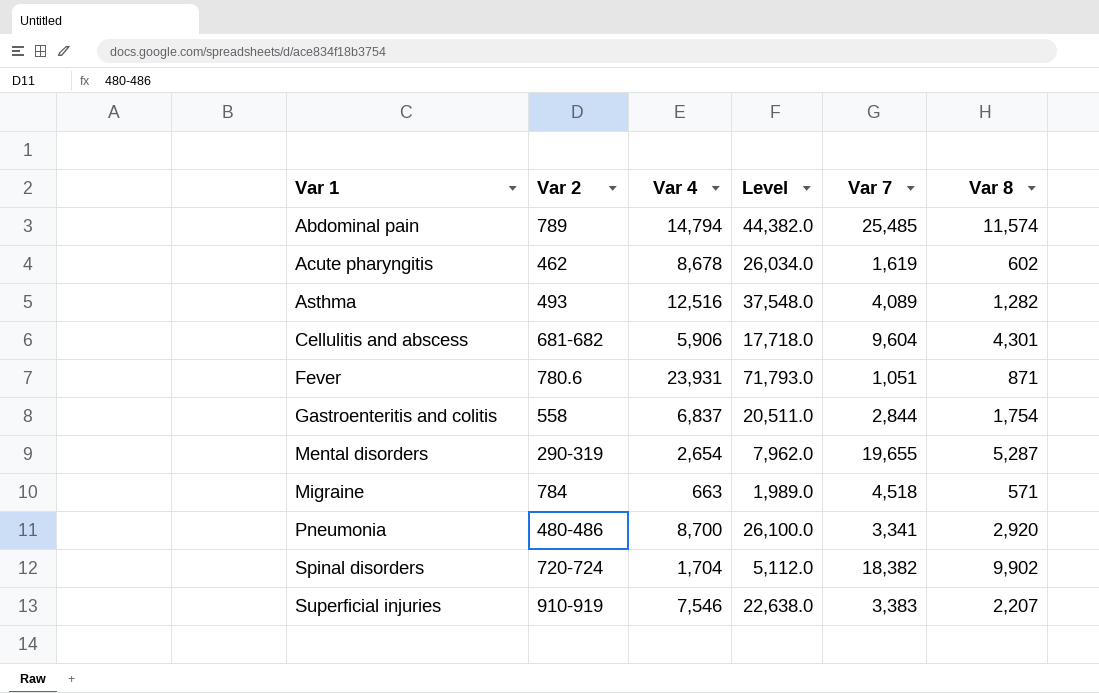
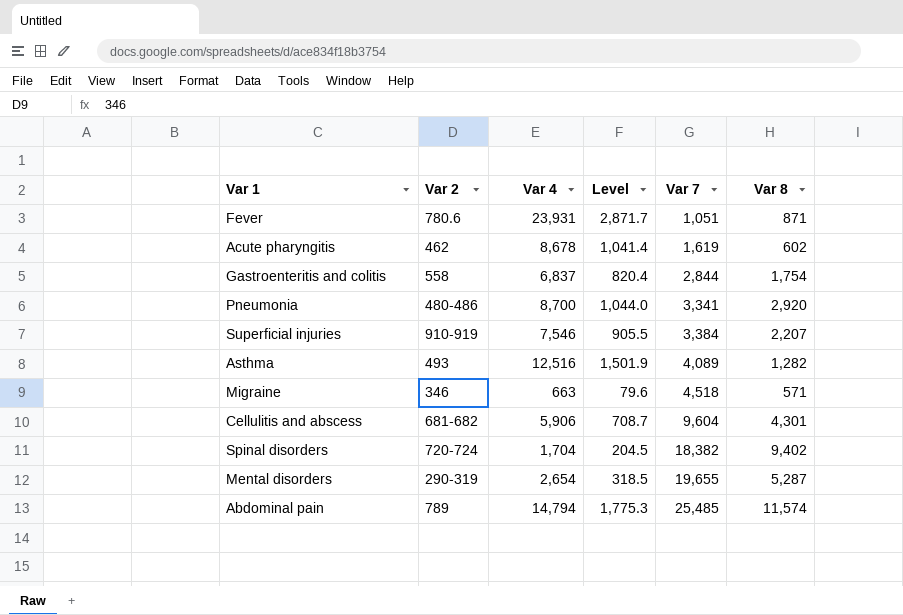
row order: Var 1 ascending -> Var 7 ascending
column Level | formula: [Var 4] * 3 -> [Var 4] * 0.12
Superficial injuries | Var 7: 3,383 -> 3,384
Migraine | Var 2: 784 -> 346
Spinal disorders | Var 8: 9,902 -> 9,402

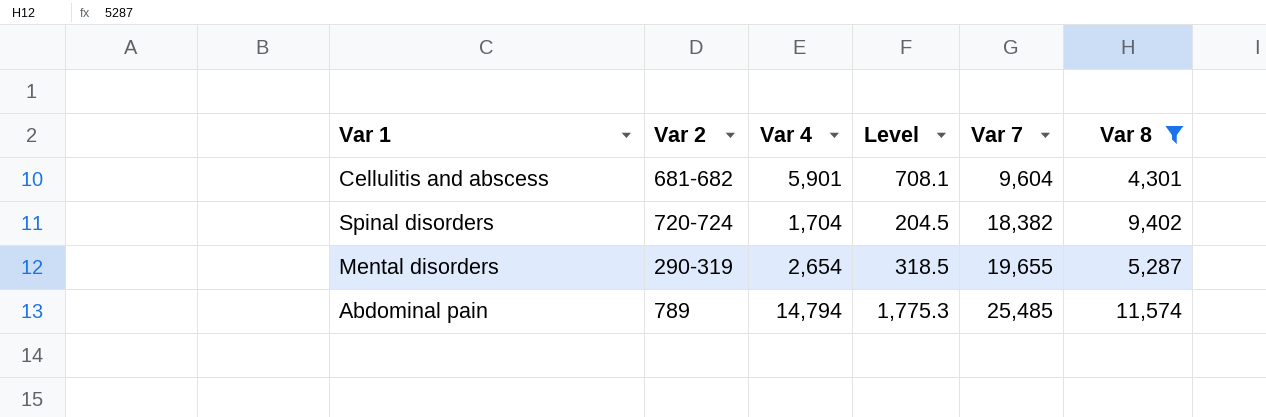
filter: none -> Var 8 >= 4,301
Cellulitis and abscess | Var 4: 5,906 -> 5,901
Cellulitis and abscess | Level: 708.7 -> 708.1

